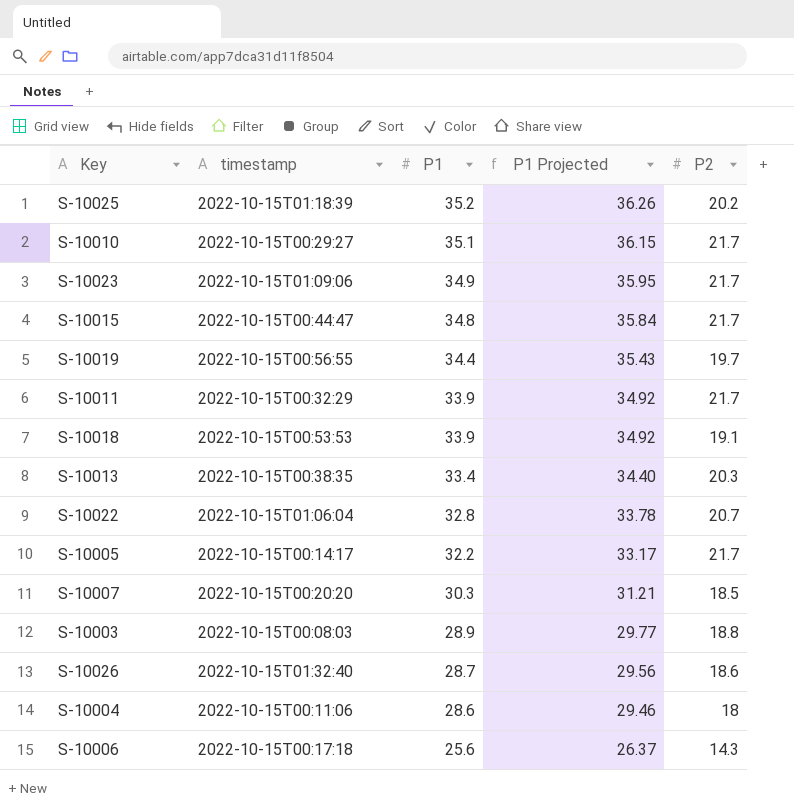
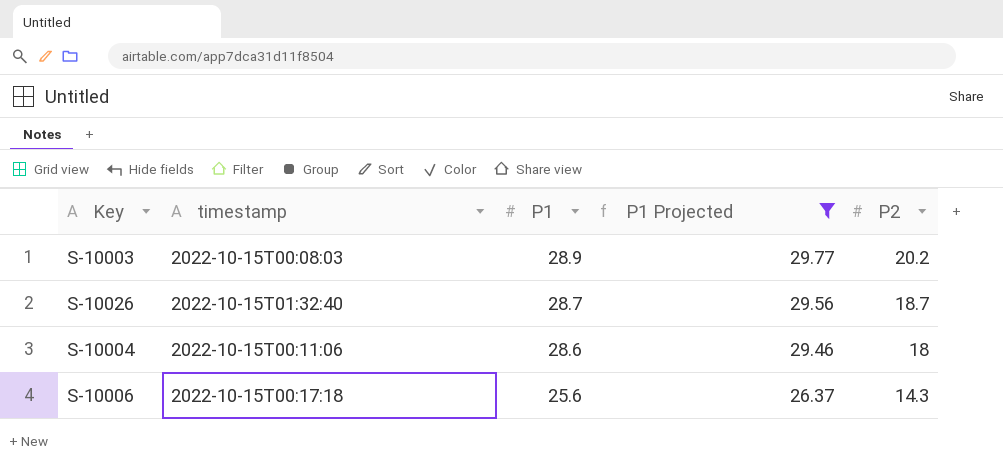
filter: none -> P1 Projected <= 29.77
S-10003 | P2: 18.8 -> 20.2
S-10026 | P2: 18.6 -> 18.7

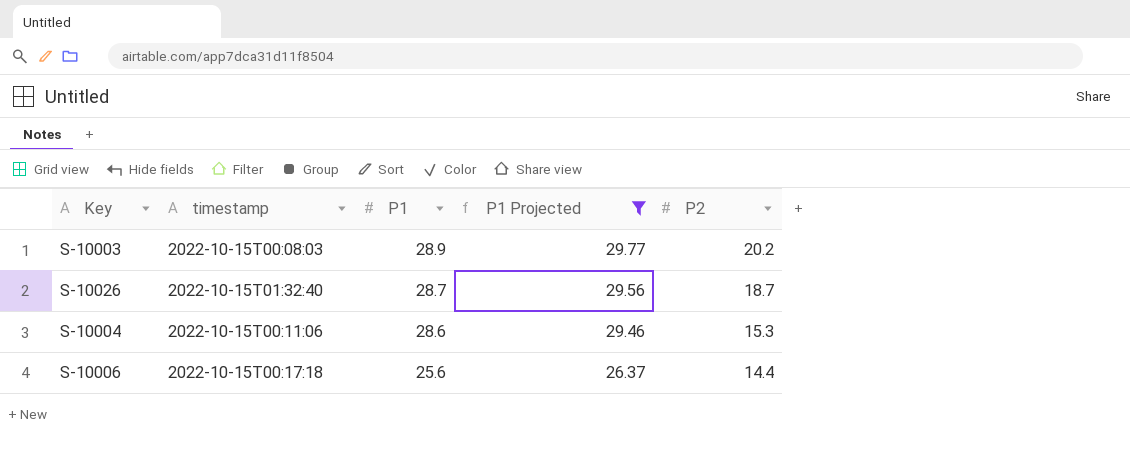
S-10004 | P2: 18 -> 15.3
S-10006 | P2: 14.3 -> 14.4

